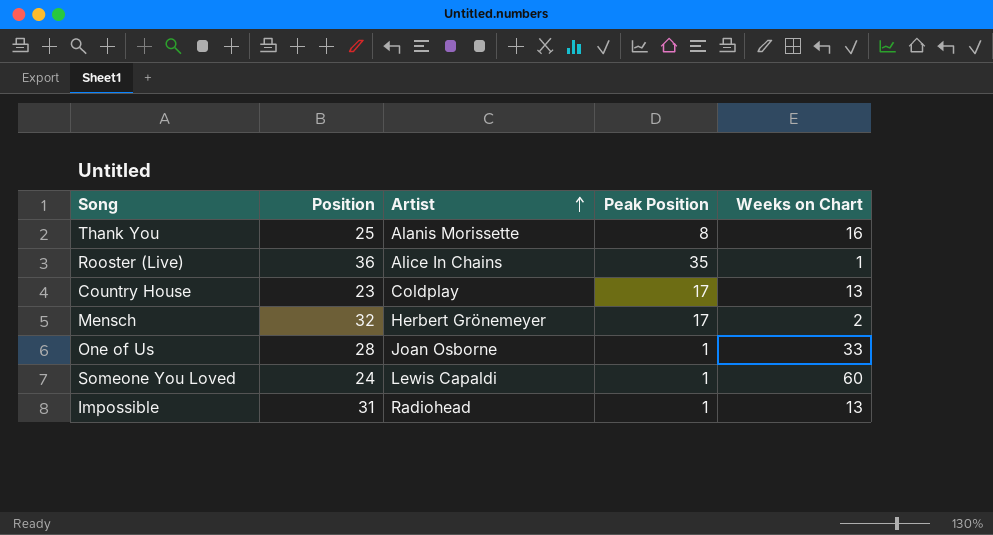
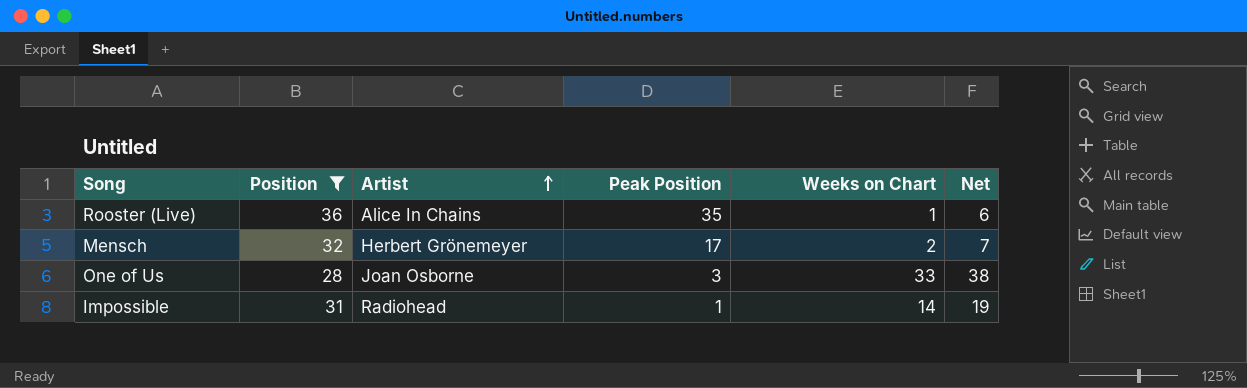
filter: none -> Position >= 28
column Net | formula: none -> [Weeks on Chart] + 5
One of Us | Peak Position: 1 -> 3
Impossible | Weeks on Chart: 13 -> 14

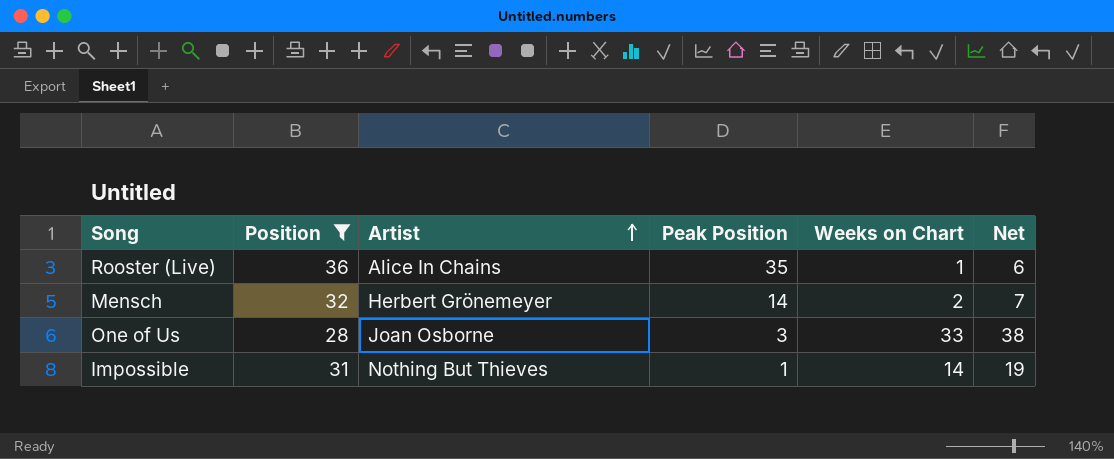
Mensch | Peak Position: 17 -> 14
Impossible | Artist: Radiohead -> Nothing But Thieves

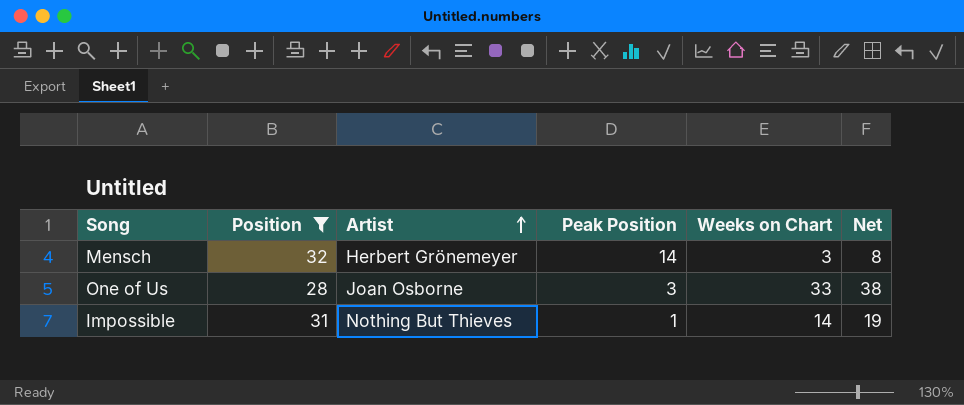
row Rooster (Live): 36 | Alice In Chains | 35 | 1 | 6 -> none
Mensch | Weeks on Chart: 2 -> 3
Mensch | Net: 7 -> 8

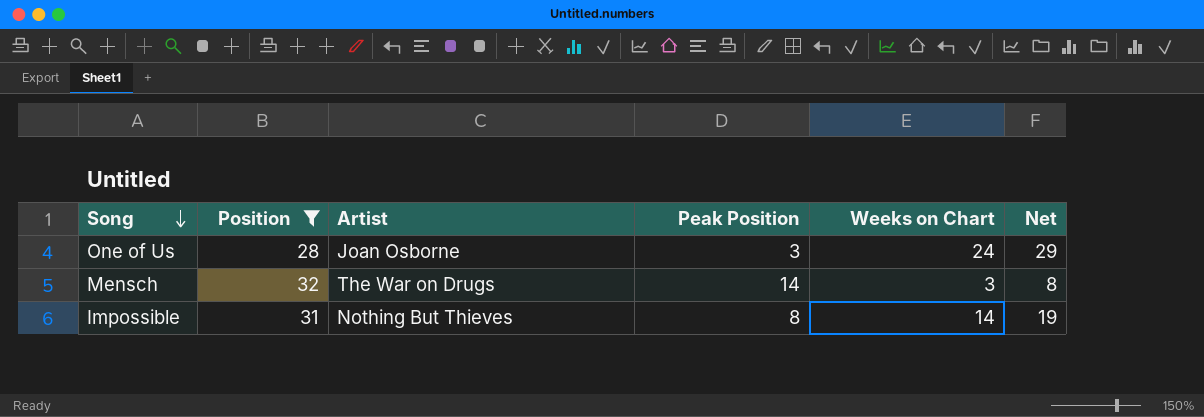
row order: Artist ascending -> Song descending
One of Us | Weeks on Chart: 33 -> 24
One of Us | Net: 38 -> 29
Mensch | Artist: Herbert Grönemeyer -> The War on Drugs
Impossible | Peak Position: 1 -> 8

